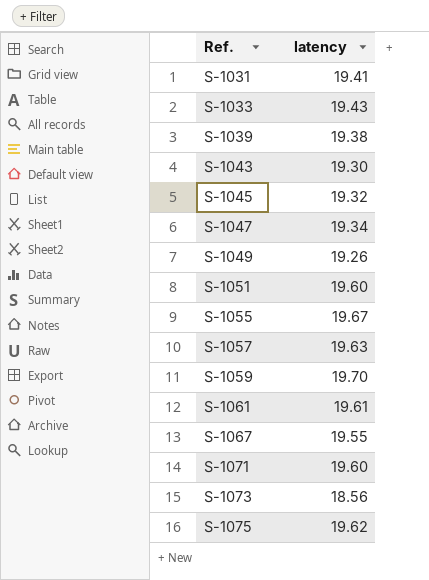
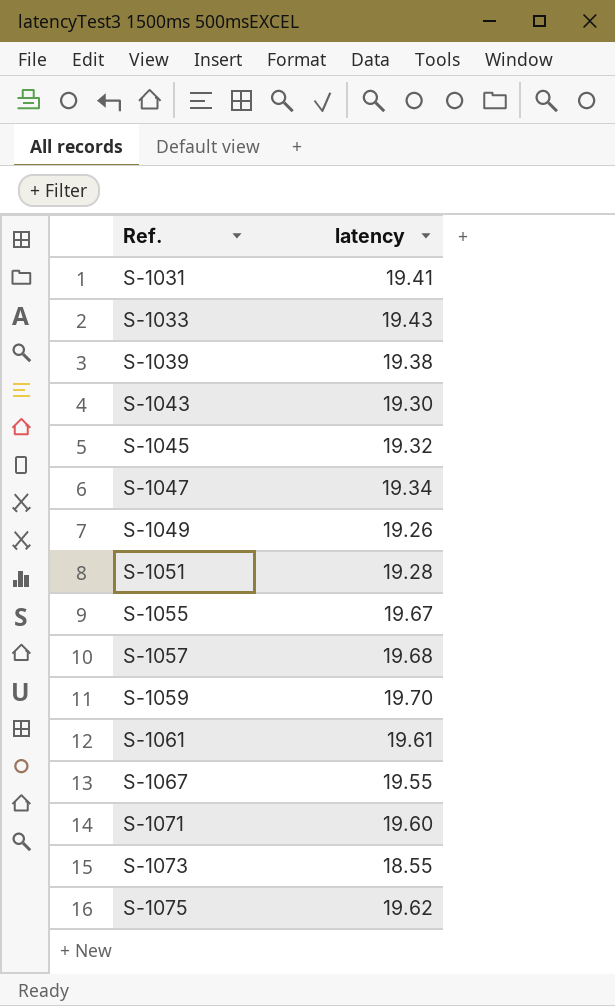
S-1051 | latency: 19.60 -> 19.28
S-1057 | latency: 19.63 -> 19.68
S-1073 | latency: 18.56 -> 18.55

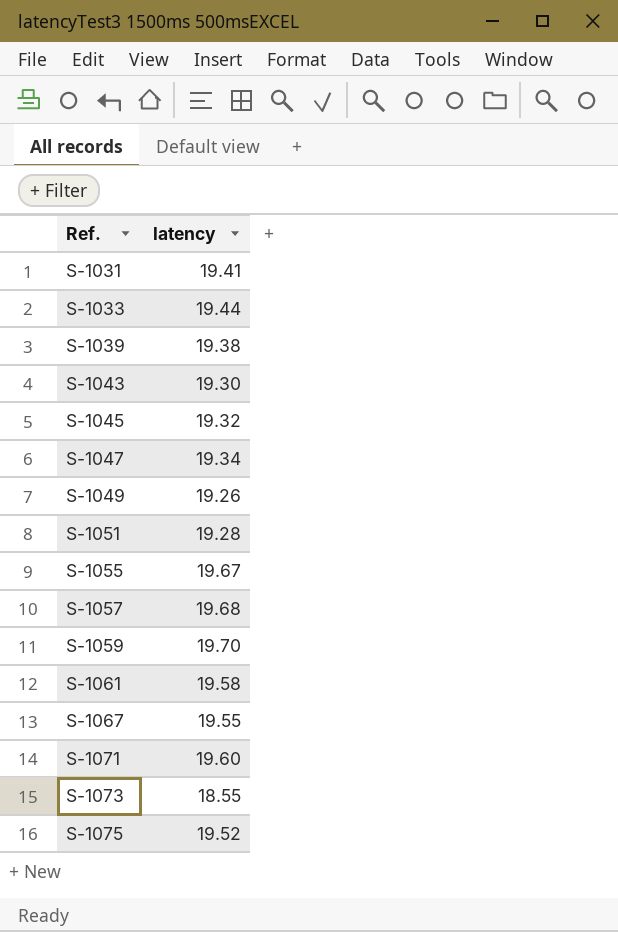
S-1033 | latency: 19.43 -> 19.44
S-1061 | latency: 19.61 -> 19.58
S-1075 | latency: 19.62 -> 19.52

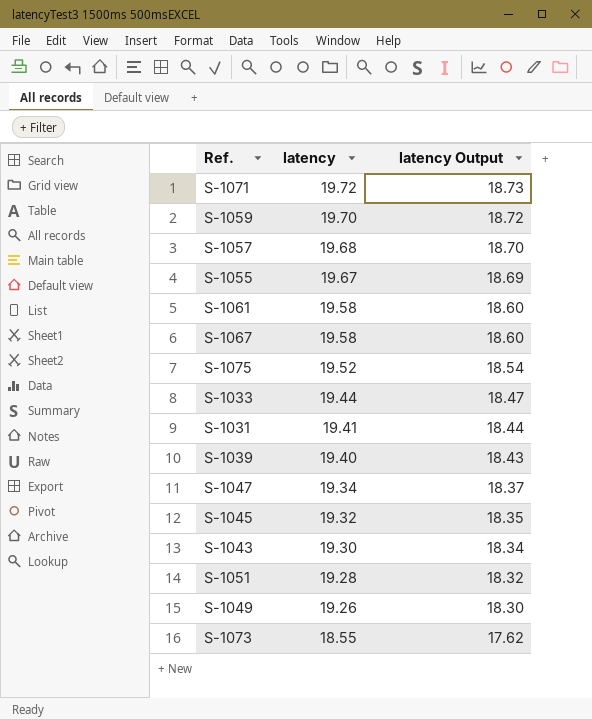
row order: Ref. ascending -> latency descending
column latency Output | formula: none -> [latency] * 0.95
S-1071 | latency: 19.60 -> 19.72
S-1067 | latency: 19.55 -> 19.58
S-1039 | latency: 19.38 -> 19.40

